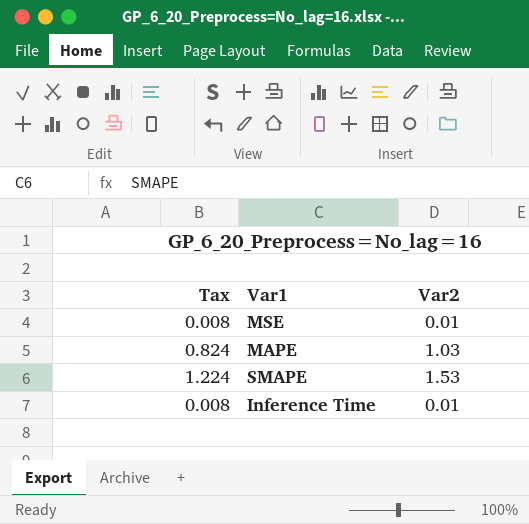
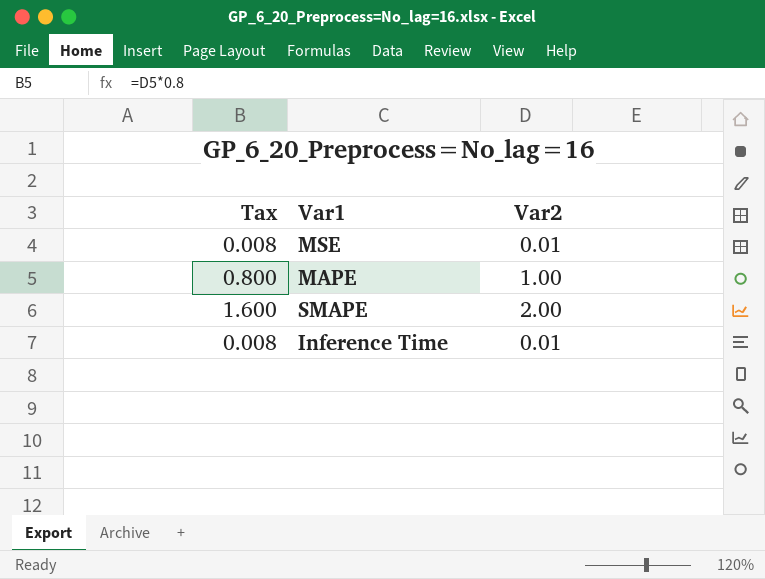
MAPE | Tax: 0.824 -> 0.800
MAPE | Var2: 1.03 -> 1.00
SMAPE | Tax: 1.224 -> 1.600
SMAPE | Var2: 1.53 -> 2.00

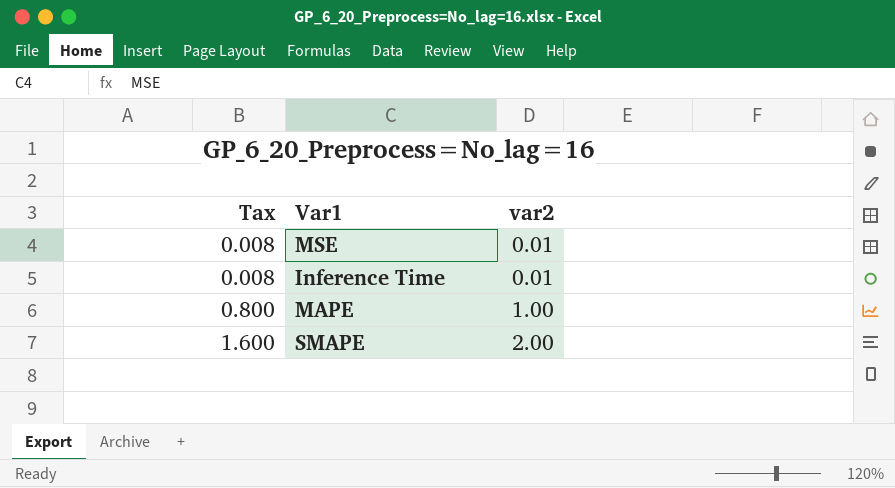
row order: none -> Tax ascending
column name: Var2 -> var2

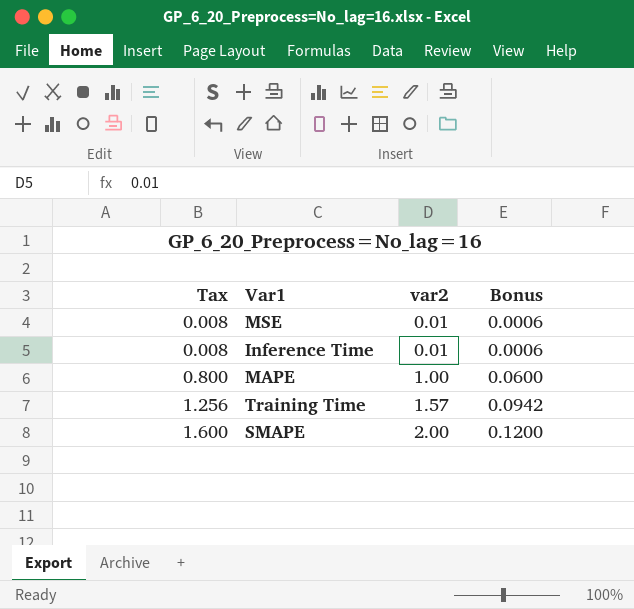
column Bonus | formula: none -> [var2] * 0.06
row Training Time: none -> 1.256 | 1.57 | 0.0942

